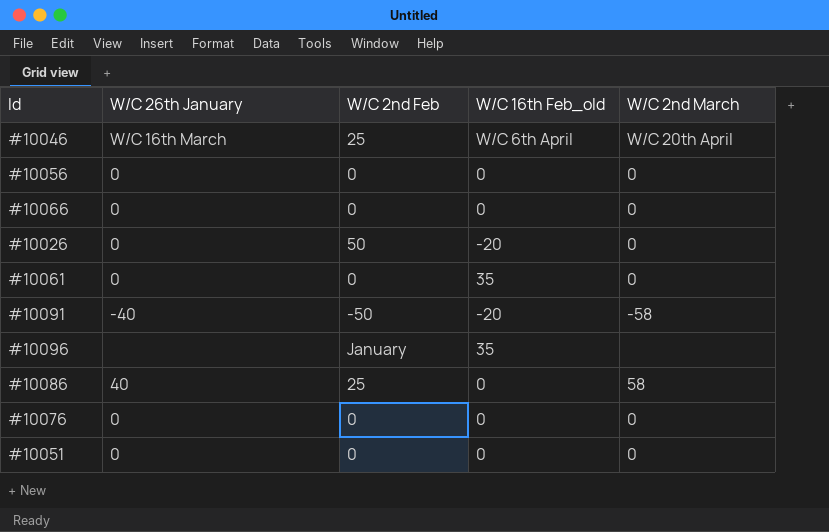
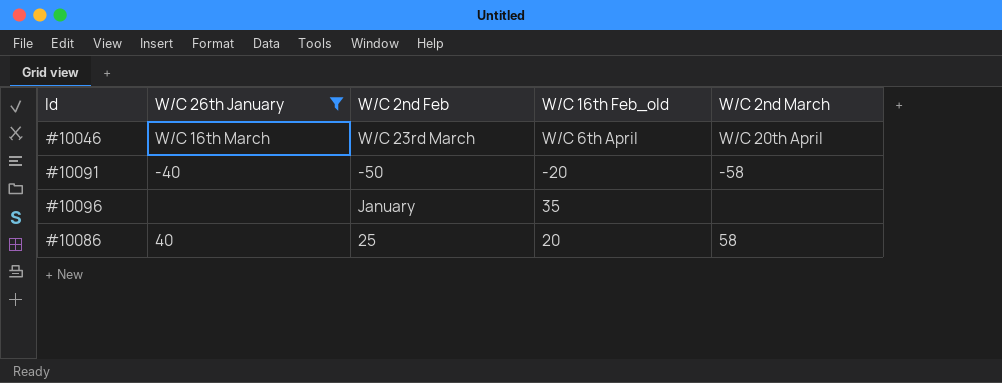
filter: none -> W/C 26th January != 0
#10046 | W/C 2nd Feb: 25 -> W/C 23rd March
#10086 | W/C 16th Feb_old: 0 -> 20

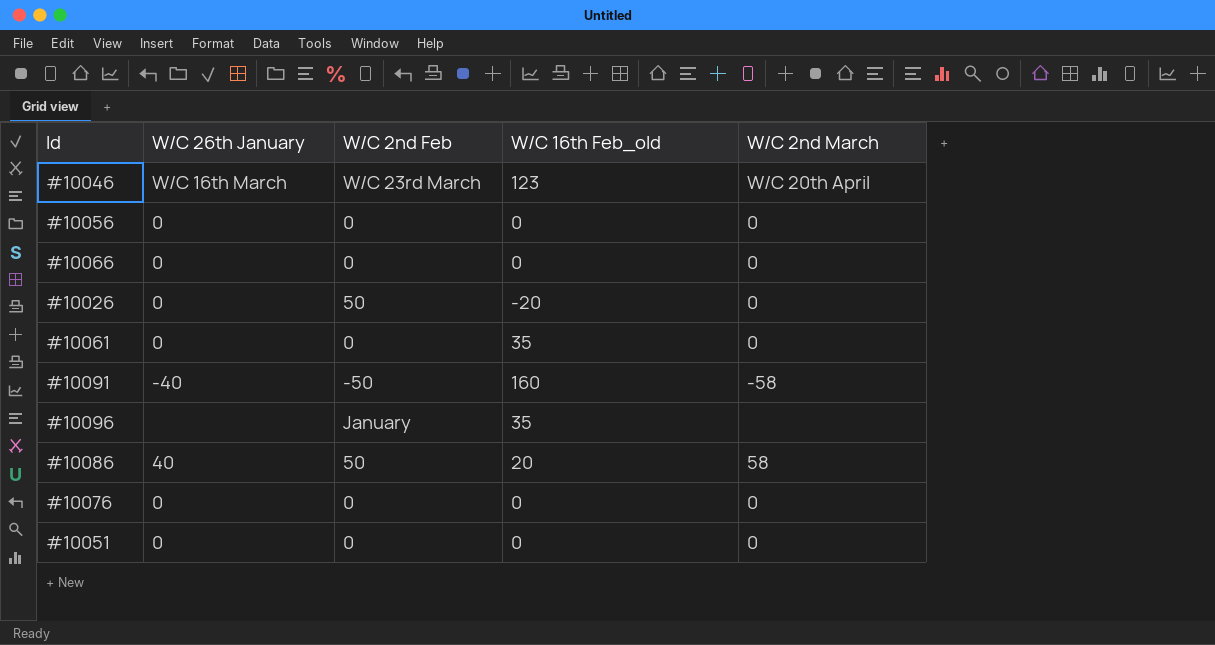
filter: W/C 26th January != 0 -> none
#10046 | W/C 16th Feb_old: W/C 6th April -> 123
#10091 | W/C 16th Feb_old: -20 -> 160
#10086 | W/C 2nd Feb: 25 -> 50

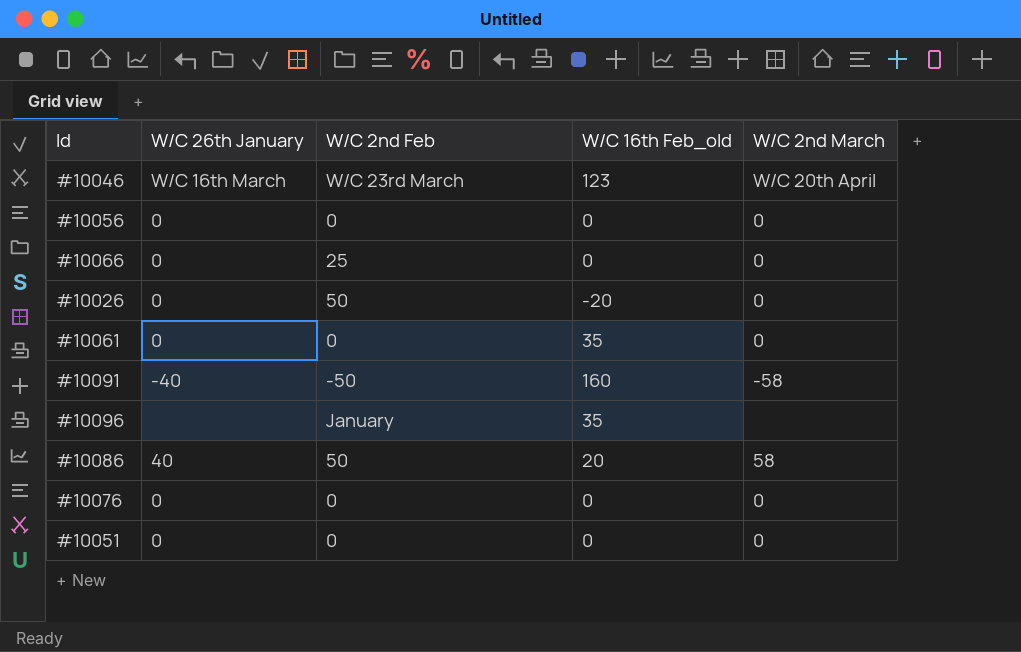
#10066 | W/C 2nd Feb: 0 -> 25

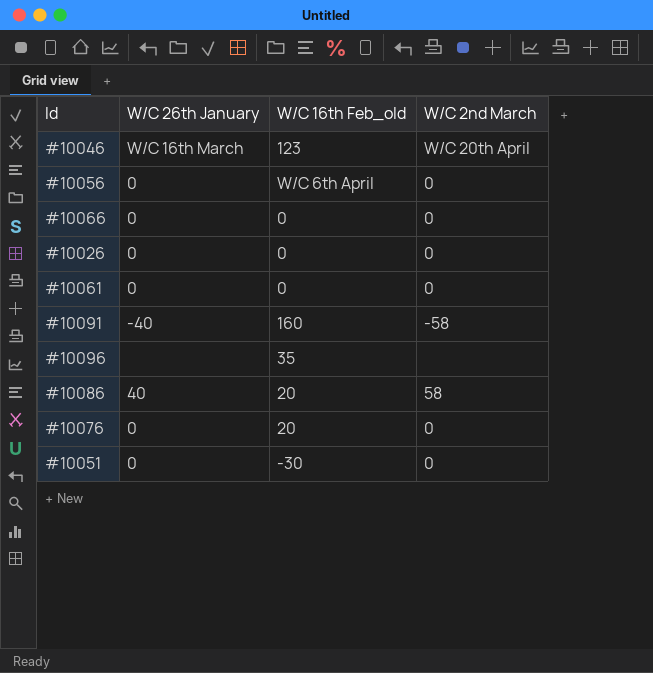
column W/C 2nd Feb | position: 3 -> none
#10056 | W/C 16th Feb_old: 0 -> W/C 6th April
#10026 | W/C 16th Feb_old: -20 -> 0
#10061 | W/C 16th Feb_old: 35 -> 0
#10076 | W/C 16th Feb_old: 0 -> 20
#10051 | W/C 16th Feb_old: 0 -> -30

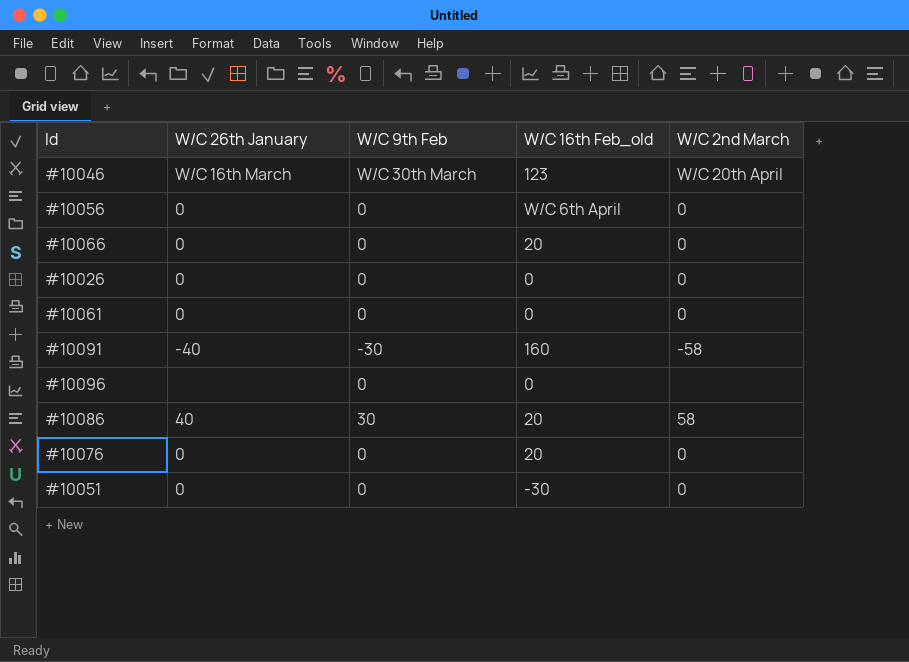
column W/C 9th Feb | position: none -> 3
#10066 | W/C 16th Feb_old: 0 -> 20
#10096 | W/C 16th Feb_old: 35 -> 0

